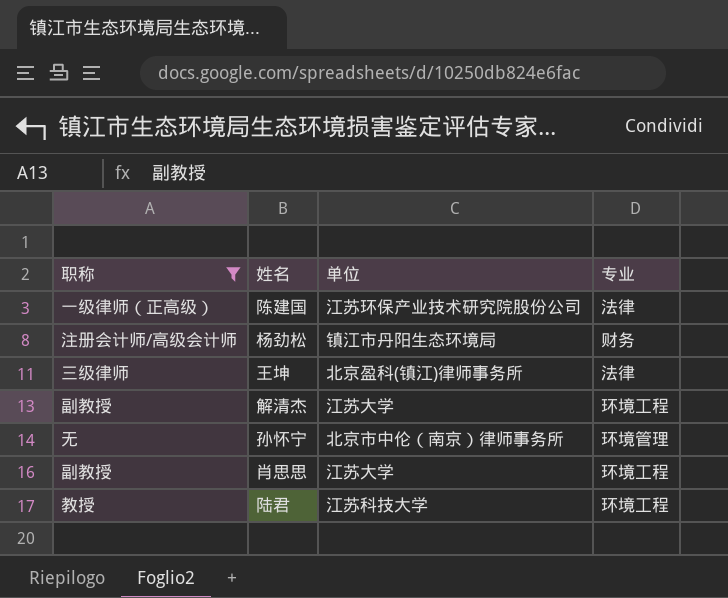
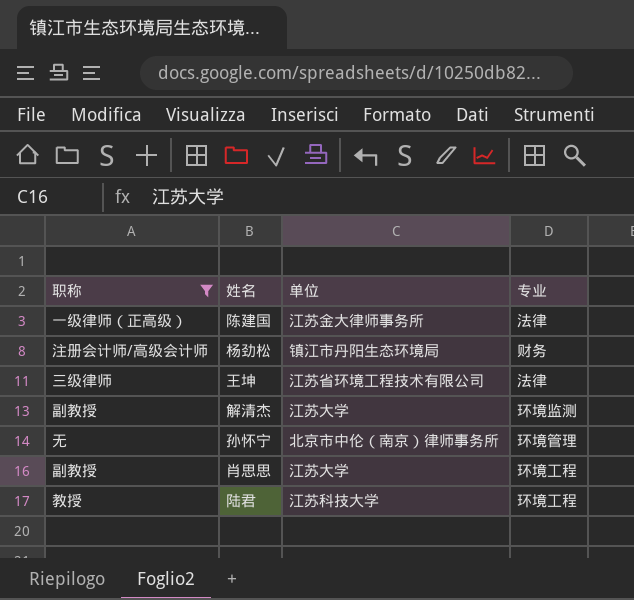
陈建国 | 单位: 江苏环保产业技术研究院股份公司 -> 江苏金大律师事务所
王坤 | 单位: 北京盈科(镇江)律师事务所 -> 江苏省环境工程技术有限公司
解清杰 | 专业: 环境工程 -> 环境监测

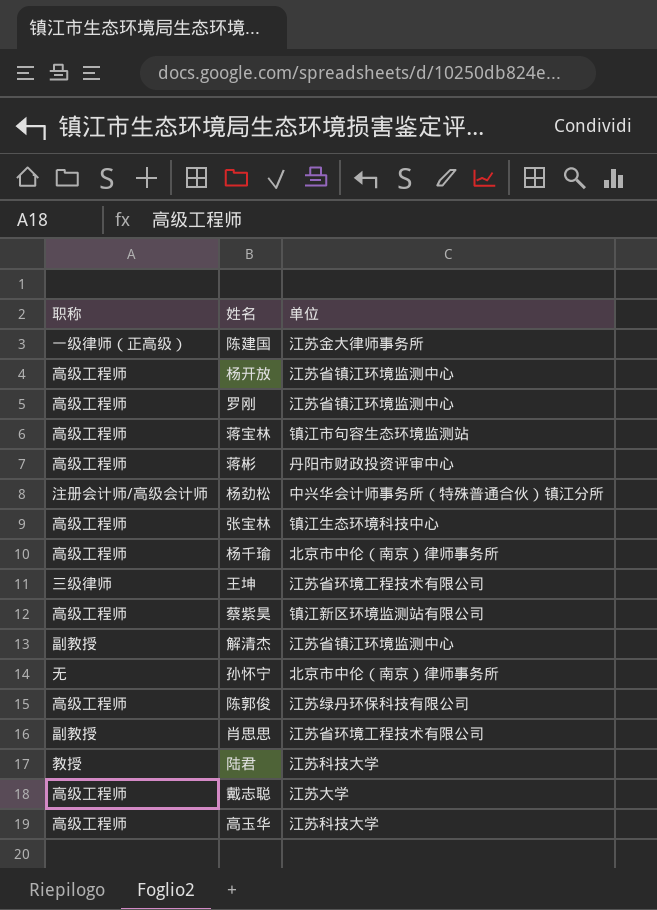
filter: 职称 != 高级工程师 -> none
column 专业 | position: 4 -> none
杨劲松 | 单位: 镇江市丹阳生态环境局 -> 中兴华会计师事务所（特殊普通合伙）镇江分所
解清杰 | 单位: 江苏大学 -> 江苏省镇江环境监测中心
肖思思 | 单位: 江苏大学 -> 江苏省环境工程技术有限公司

